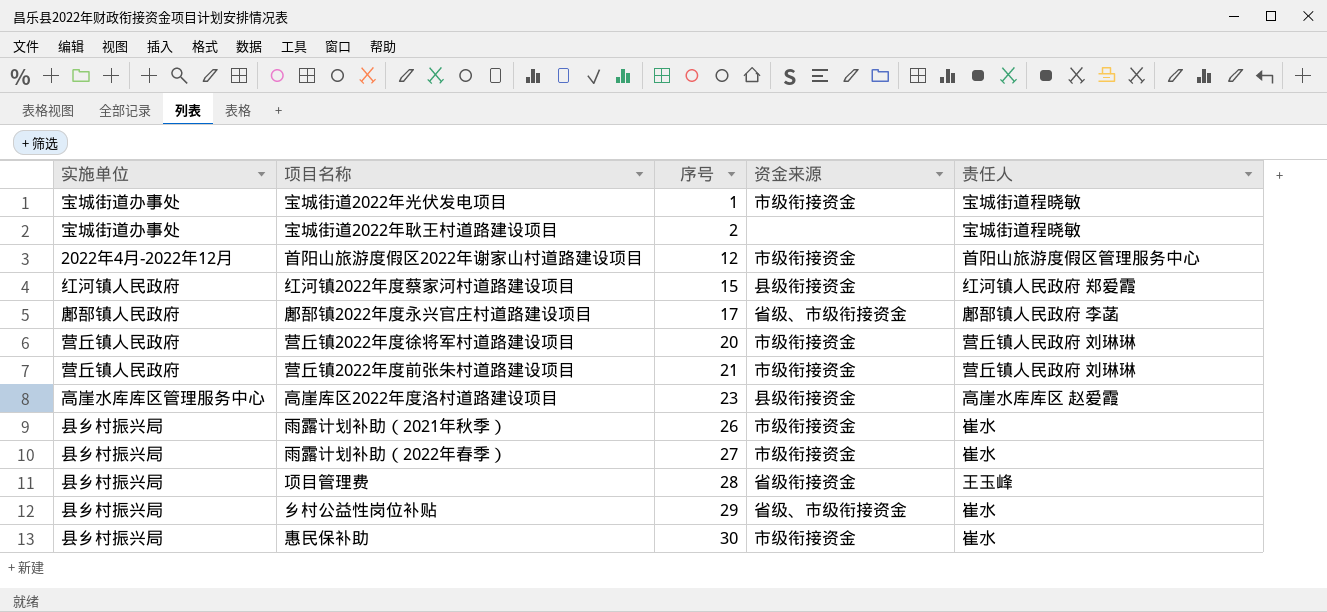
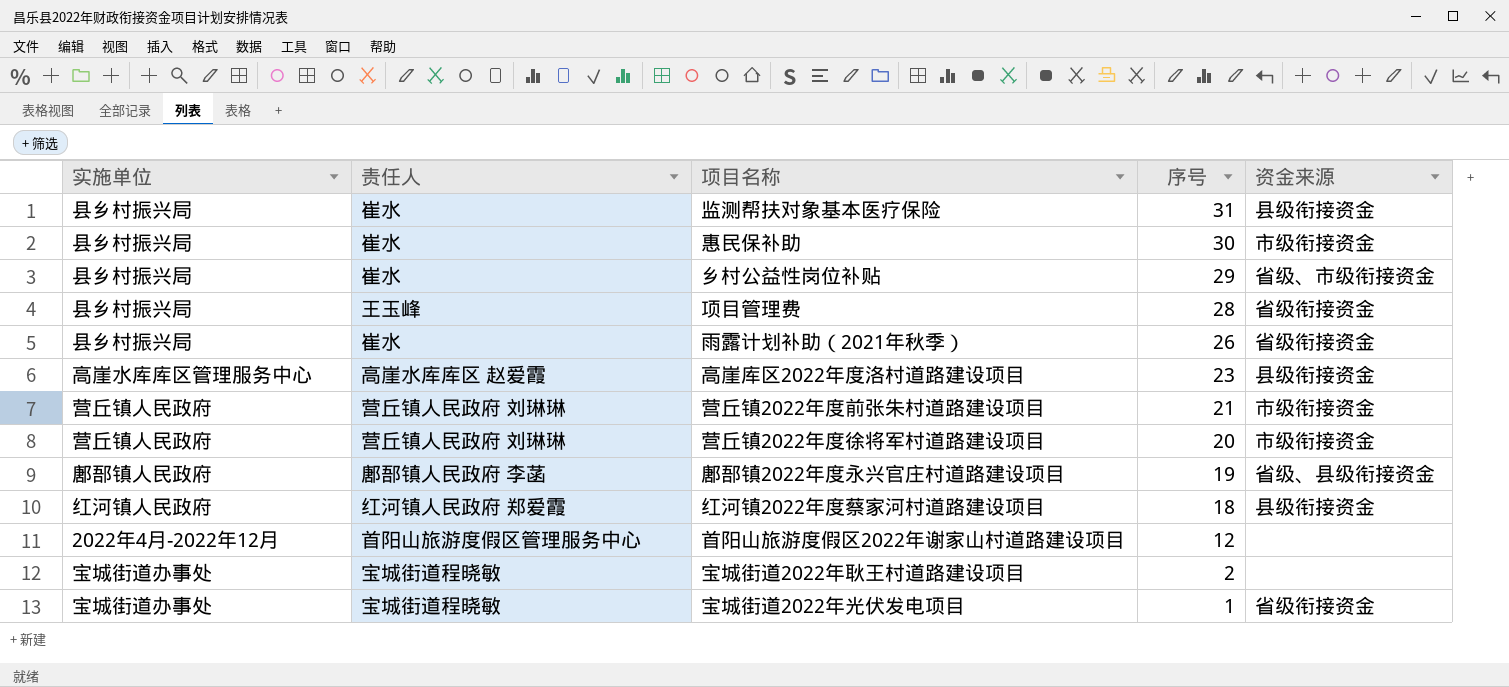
row order: 序号 ascending -> 序号 descending
column 责任人 | position: 5 -> 2
row 雨露计划补助（2022年春季）: 县乡村振兴局 | 27 | 市级衔接资金 | 崔水 -> none
row 监测帮扶对象基本医疗保险: none -> 县乡村振兴局 | 崔水 | 31 | 县级衔接资金
雨露计划补助（2021年秋季） | 资金来源: 市级衔接资金 -> 省级衔接资金
鄌郚镇2022年度永兴官庄村道路建设项目 | 序号: 17 -> 19
鄌郚镇2022年度永兴官庄村道路建设项目 | 资金来源: 省级、市级衔接资金 -> 省级、县级衔接资金
红河镇2022年度蔡家河村道路建设项目 | 序号: 15 -> 18
首阳山旅游度假区2022年谢家山村道路建设项目 | 资金来源: 市级衔接资金 -> none
宝城街道2022年光伏发电项目 | 资金来源: 市级衔接资金 -> 省级衔接资金

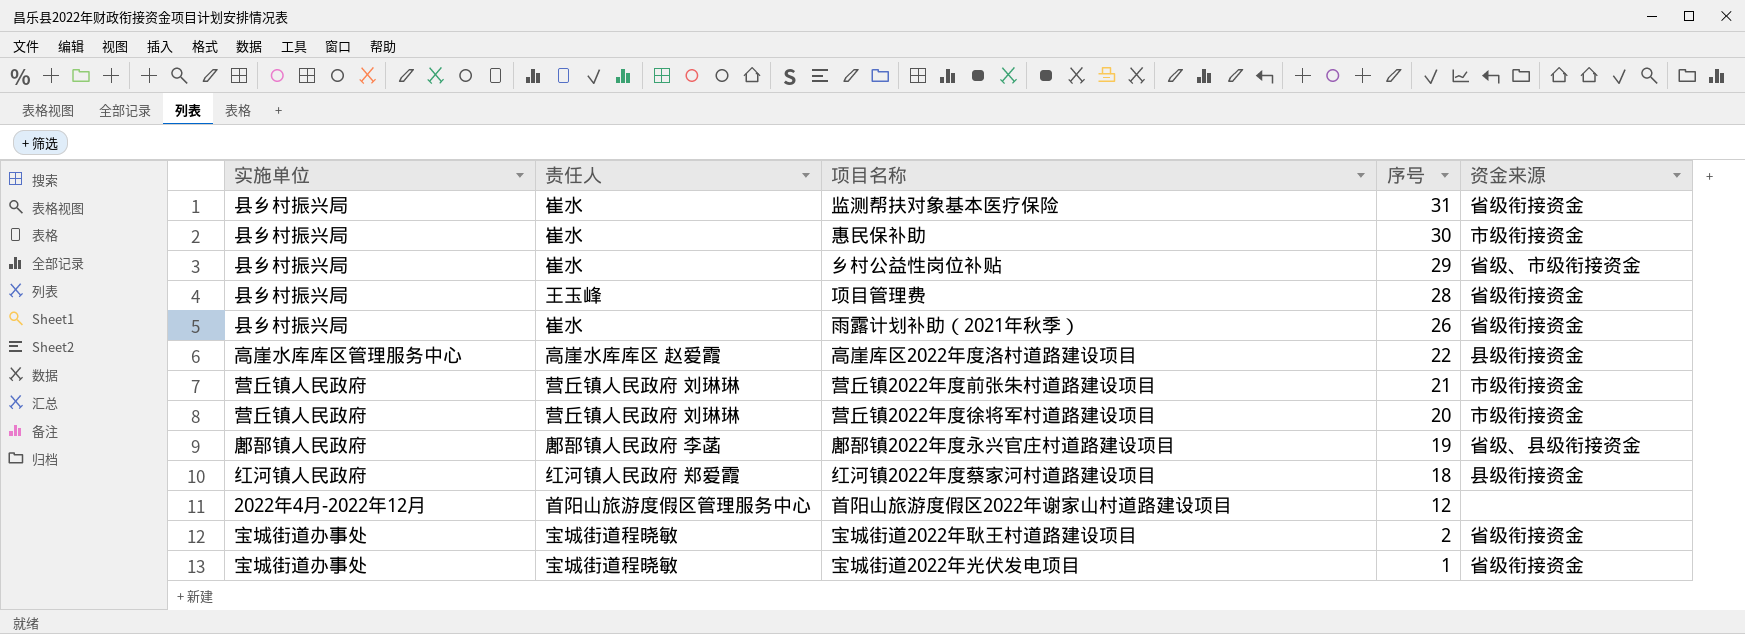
监测帮扶对象基本医疗保险 | 资金来源: 县级衔接资金 -> 省级衔接资金
高崖库区2022年度洛村道路建设项目 | 序号: 23 -> 22
宝城街道2022年耿王村道路建设项目 | 资金来源: none -> 省级衔接资金

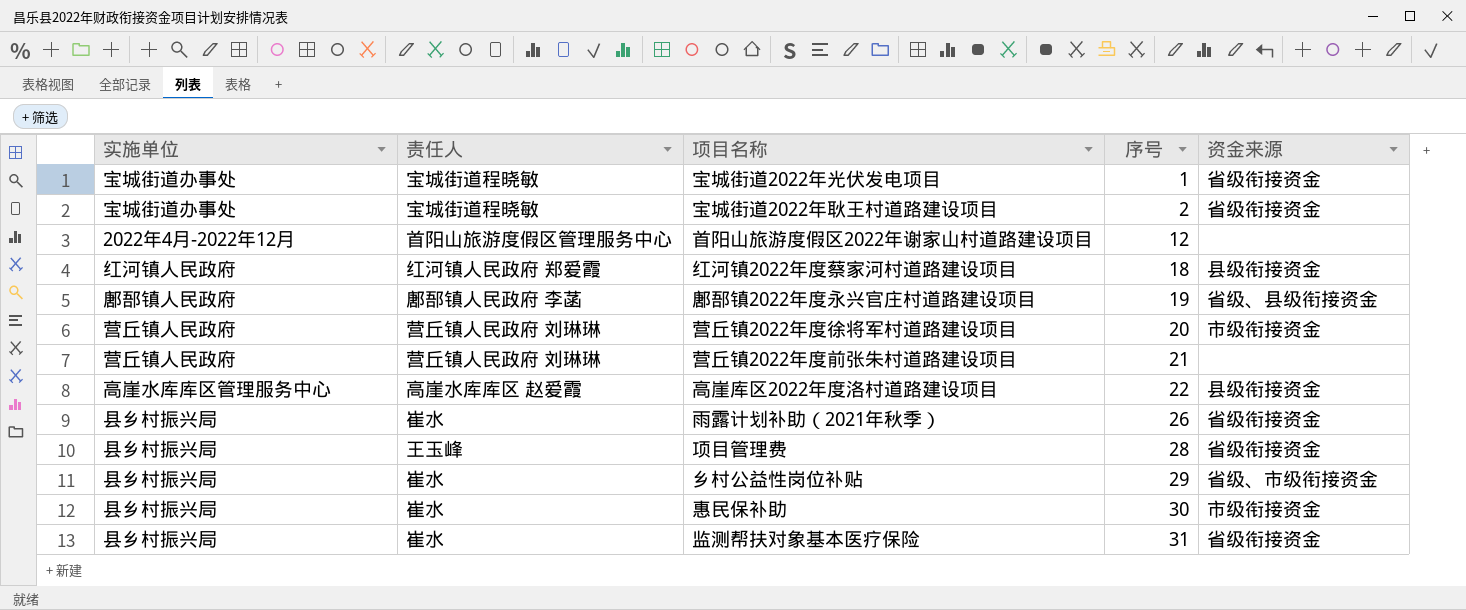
row order: 序号 descending -> 序号 ascending
营丘镇2022年度前张朱村道路建设项目 | 资金来源: 市级衔接资金 -> none

